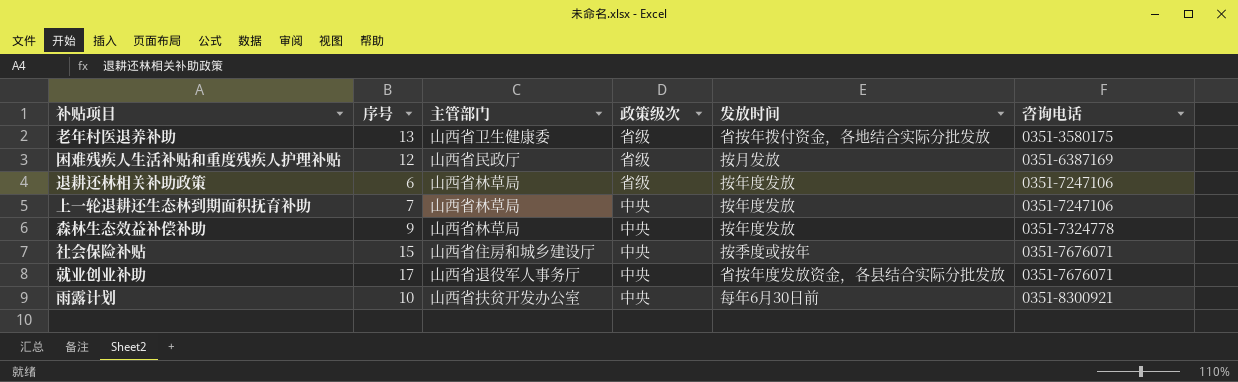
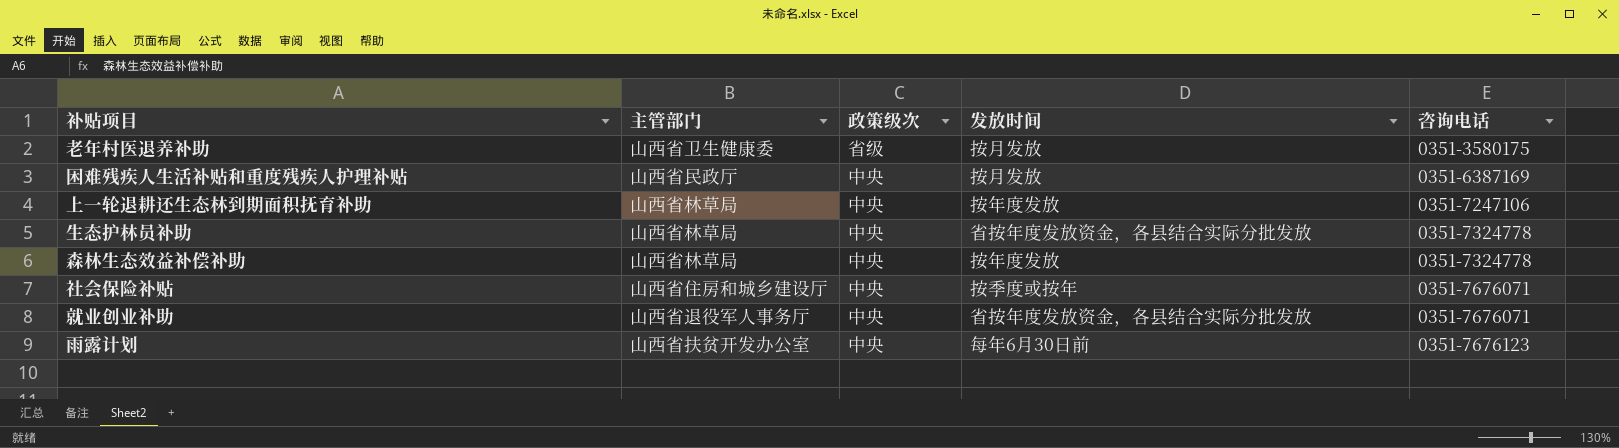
column 序号 | position: 2 -> none
row 退耕还林相关补助政策: 6 | 山西省林草局 | 省级 | 按年度发放 | 0351-7247106 -> none
老年村医退养补助 | 发放时间: 省按年拨付资金，各地结合实际分批发放 -> 按月发放
困难残疾人生活补贴和重度残疾人护理补贴 | 政策级次: 省级 -> 中央
row 生态护林员补助: none -> 山西省林草局 | 中央 | 省按年度发放资金，各县结合实际分批发放 | 0351-7324778
雨露计划 | 咨询电话: 0351-8300921 -> 0351-7676123

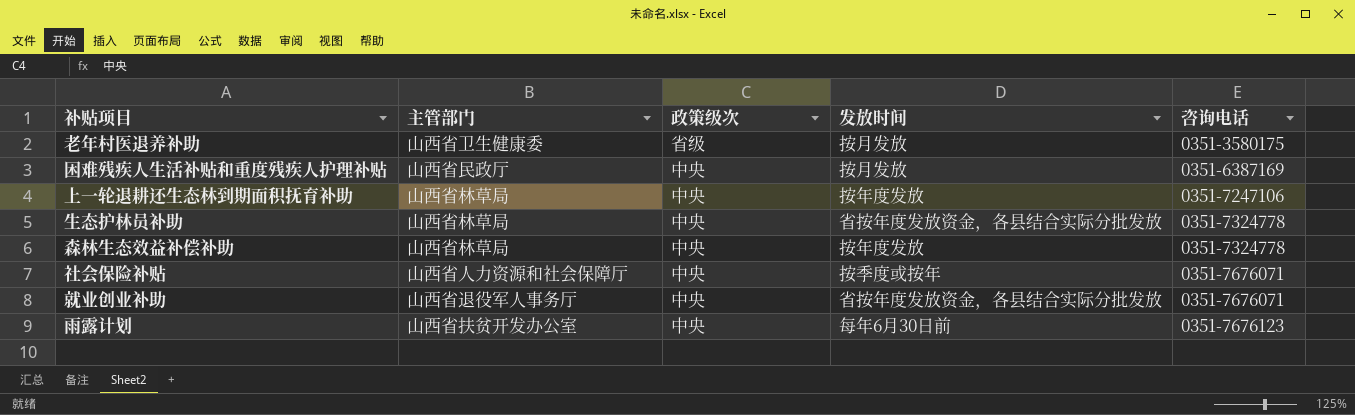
社会保险补贴 | 主管部门: 山西省住房和城乡建设厅 -> 山西省人力资源和社会保障厅

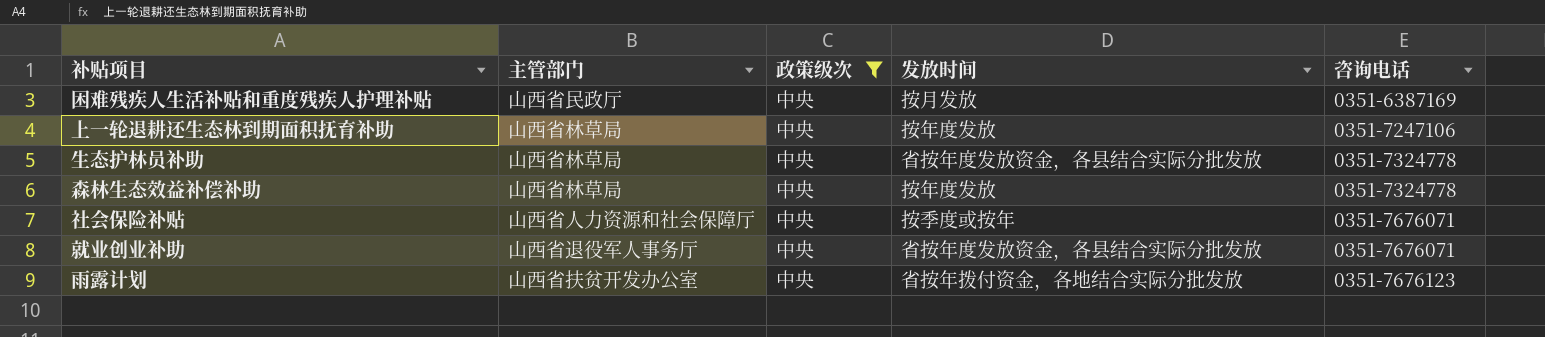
filter: none -> 政策级次 = 中央
雨露计划 | 发放时间: 每年6月30日前 -> 省按年拨付资金，各地结合实际分批发放

